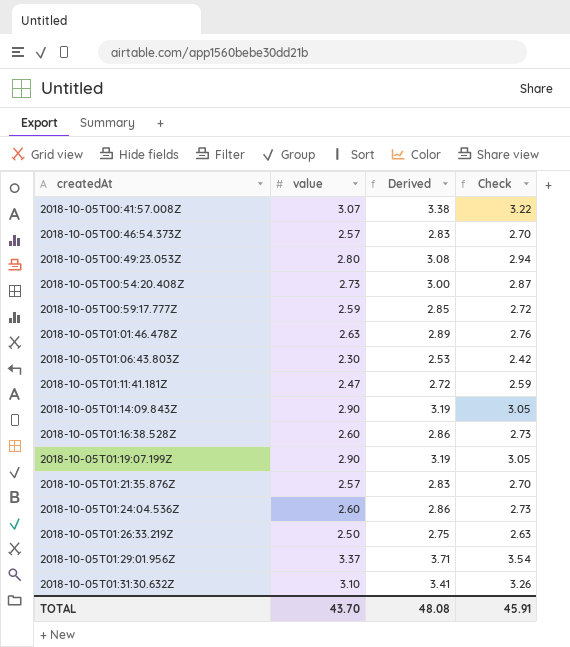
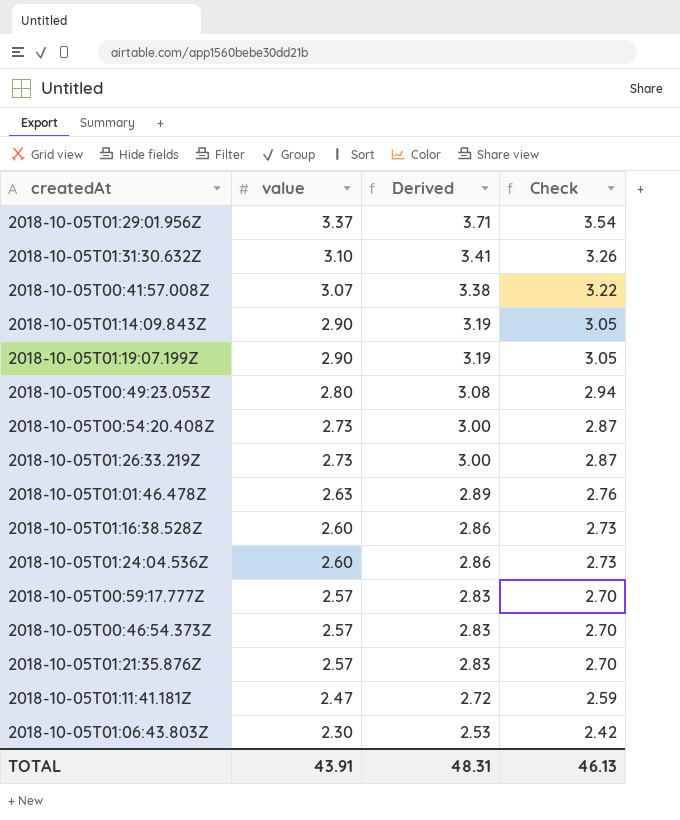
row order: createdAt ascending -> value descending
2018-10-05T01:26:33.219Z | value: 2.50 -> 2.73
2018-10-05T01:26:33.219Z | Derived: 2.75 -> 3.00
2018-10-05T01:26:33.219Z | Check: 2.63 -> 2.87
2018-10-05T00:59:17.777Z | value: 2.59 -> 2.57
2018-10-05T00:59:17.777Z | Derived: 2.85 -> 2.83
2018-10-05T00:59:17.777Z | Check: 2.72 -> 2.70
TOTAL | value: 43.70 -> 43.91
TOTAL | Derived: 48.08 -> 48.31
TOTAL | Check: 45.91 -> 46.13

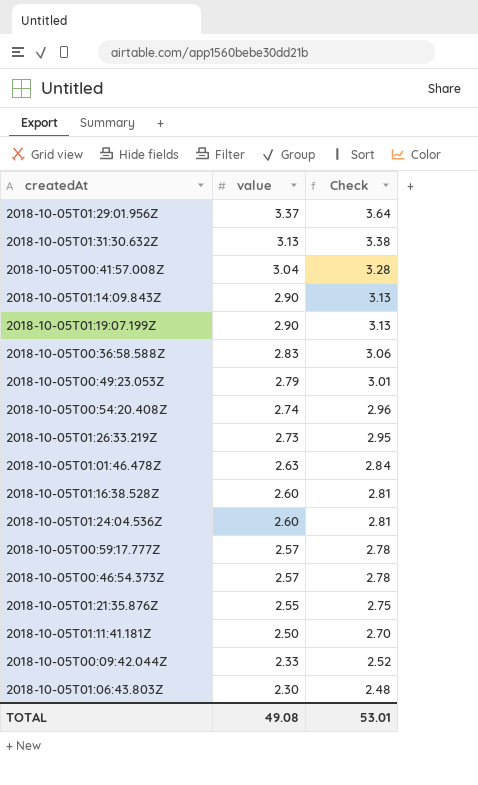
column Derived | formula: [value] * 1.1 -> none
column Check | formula: [value] * 1.05 -> [value] * 1.08
2018-10-05T01:31:30.632Z | value: 3.10 -> 3.13
2018-10-05T00:41:57.008Z | value: 3.07 -> 3.04
row 2018-10-05T00:36:58.588Z: none -> 2.83 | 3.06
2018-10-05T00:49:23.053Z | value: 2.80 -> 2.79
2018-10-05T00:54:20.408Z | value: 2.73 -> 2.74
2018-10-05T01:21:35.876Z | value: 2.57 -> 2.55
2018-10-05T01:11:41.181Z | value: 2.47 -> 2.50
row 2018-10-05T00:09:42.044Z: none -> 2.33 | 2.52
TOTAL | value: 43.91 -> 49.08
TOTAL | Check: 46.13 -> 53.01

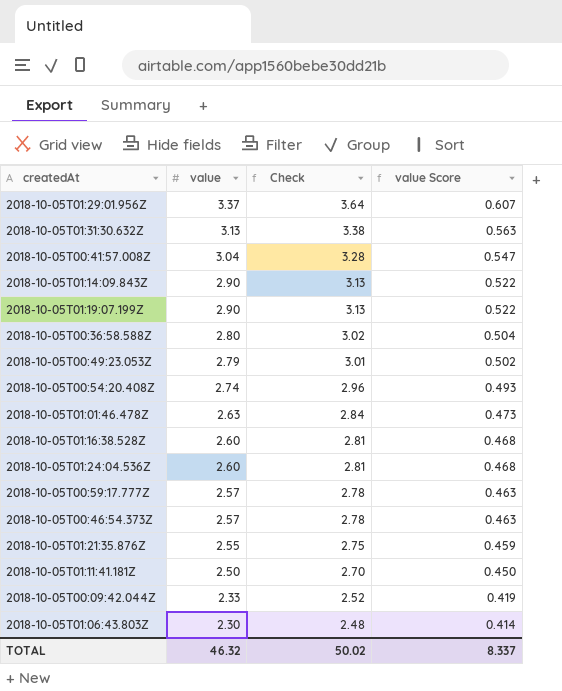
column value Score | formula: none -> [value] * 0.18
row 2018-10-05T01:26:33.219Z: 2.73 | 2.95 -> none
2018-10-05T00:36:58.588Z | value: 2.83 -> 2.80
2018-10-05T00:36:58.588Z | Check: 3.06 -> 3.02
TOTAL | value: 49.08 -> 46.32
TOTAL | Check: 53.01 -> 50.02

